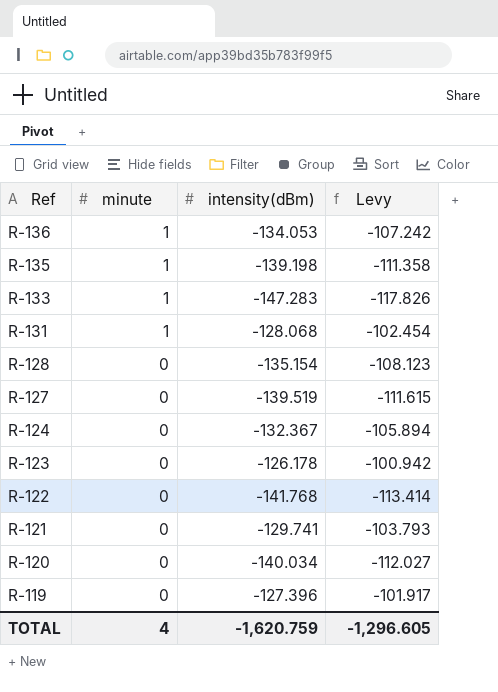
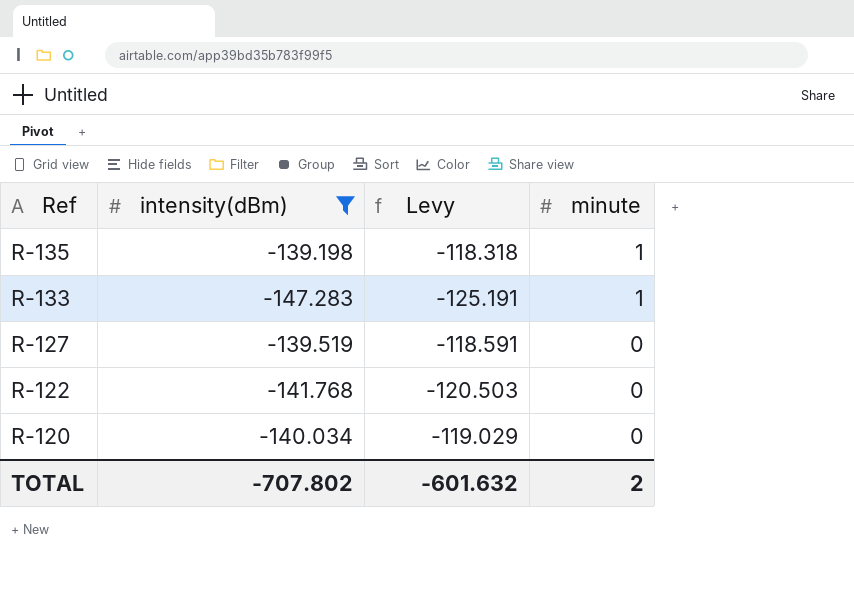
filter: none -> intensity(dBm) <= -139.198
column Levy | formula: [intensity(dBm)] * 0.8 -> [intensity(dBm)] * 0.85
column minute | position: 2 -> 4
TOTAL | intensity(dBm): -1,620.759 -> -707.802
TOTAL | Levy: -1,296.605 -> -601.632
TOTAL | minute: 4 -> 2

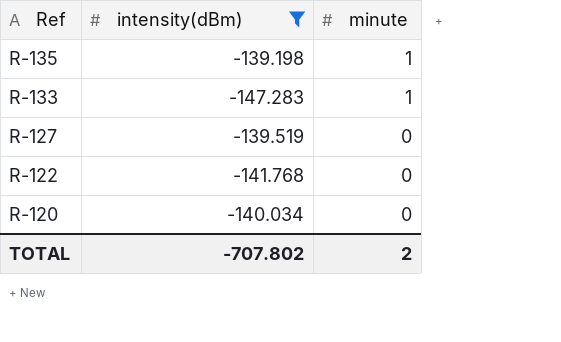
column Levy | formula: [intensity(dBm)] * 0.85 -> none

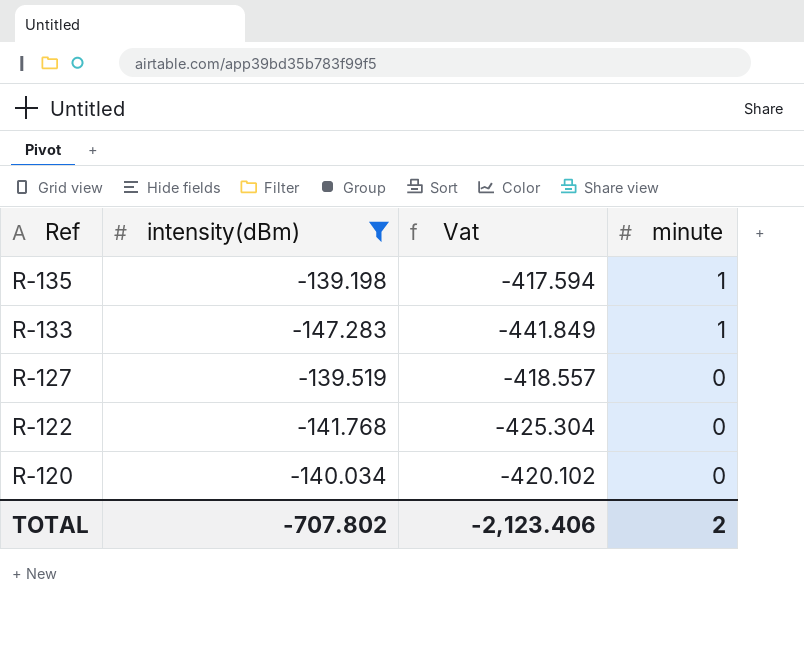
column Vat | formula: none -> [intensity(dBm)] * 3

